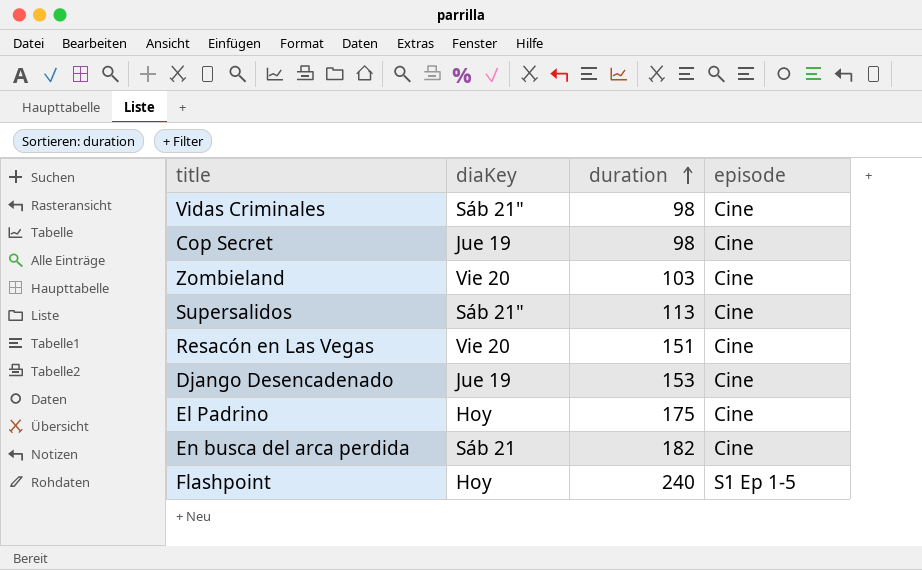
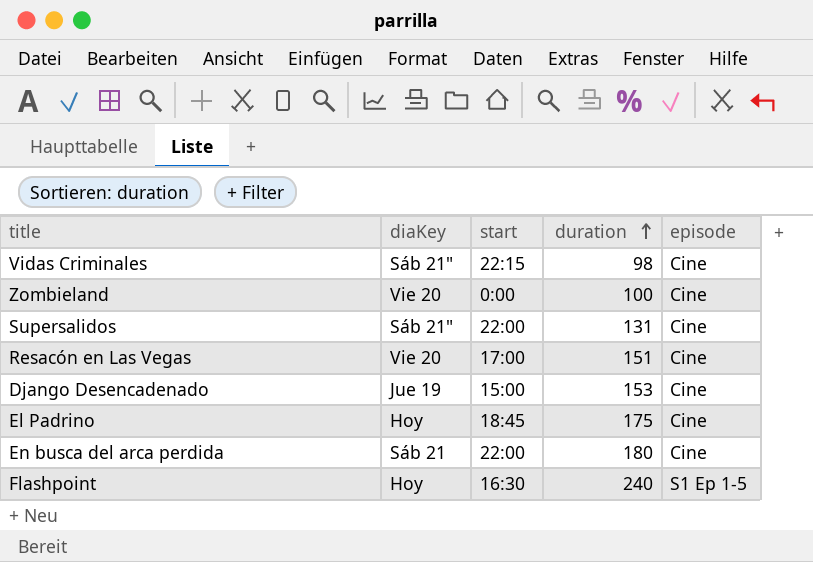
column start | position: none -> 3
row Cop Secret: Jue 19 | 98 | Cine -> none
Zombieland | duration: 103 -> 100
Supersalidos | duration: 113 -> 131
En busca del arca perdida | duration: 182 -> 180

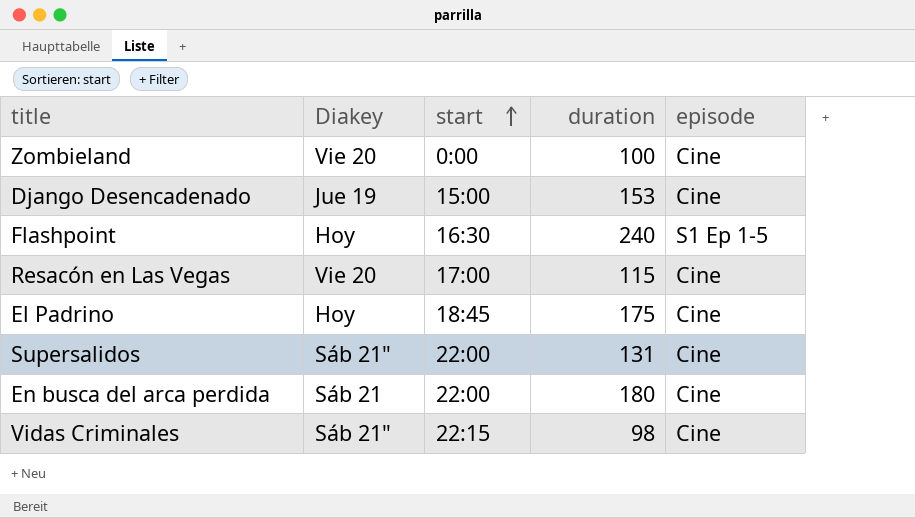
row order: duration ascending -> start ascending
column name: diaKey -> Diakey
Resacón en Las Vegas | duration: 151 -> 115

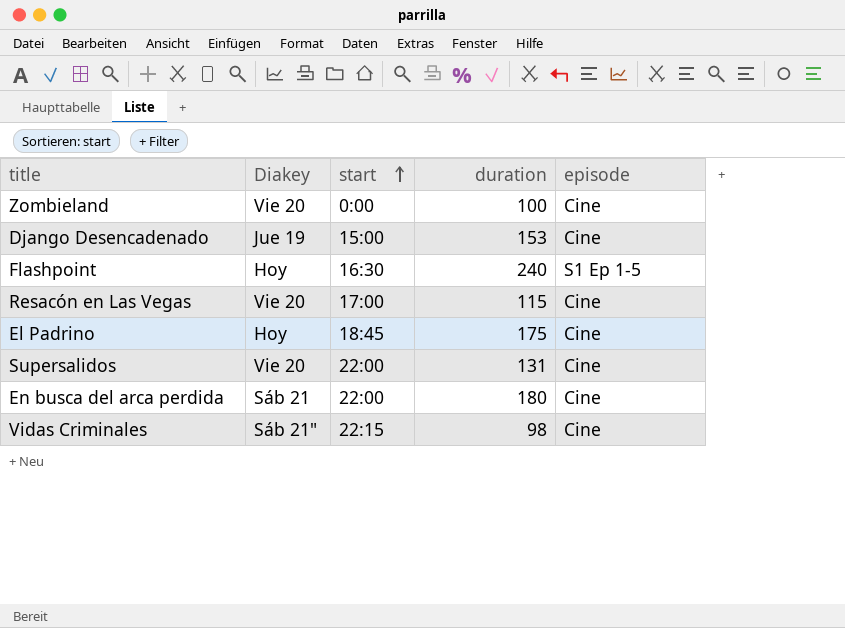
Supersalidos | Diakey: Sáb 21" -> Vie 20

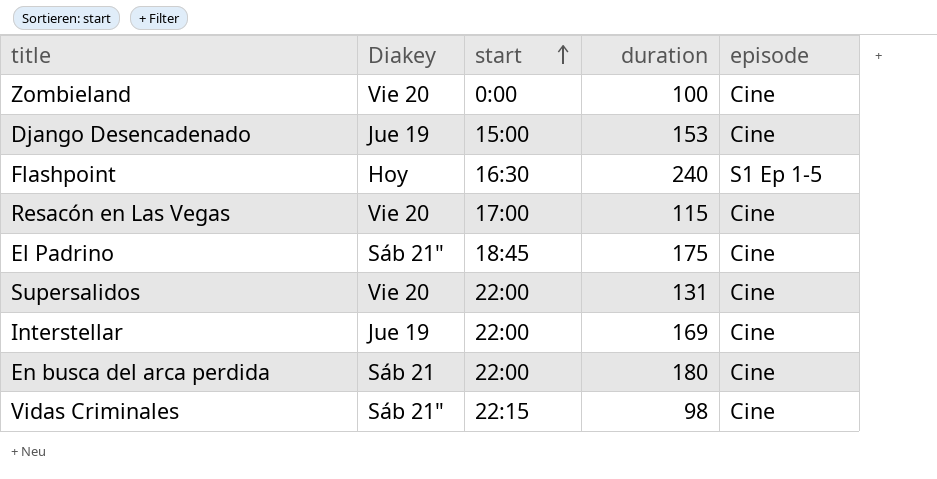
El Padrino | Diakey: Hoy -> Sáb 21"
row Interstellar: none -> Jue 19 | 22:00 | 169 | Cine

